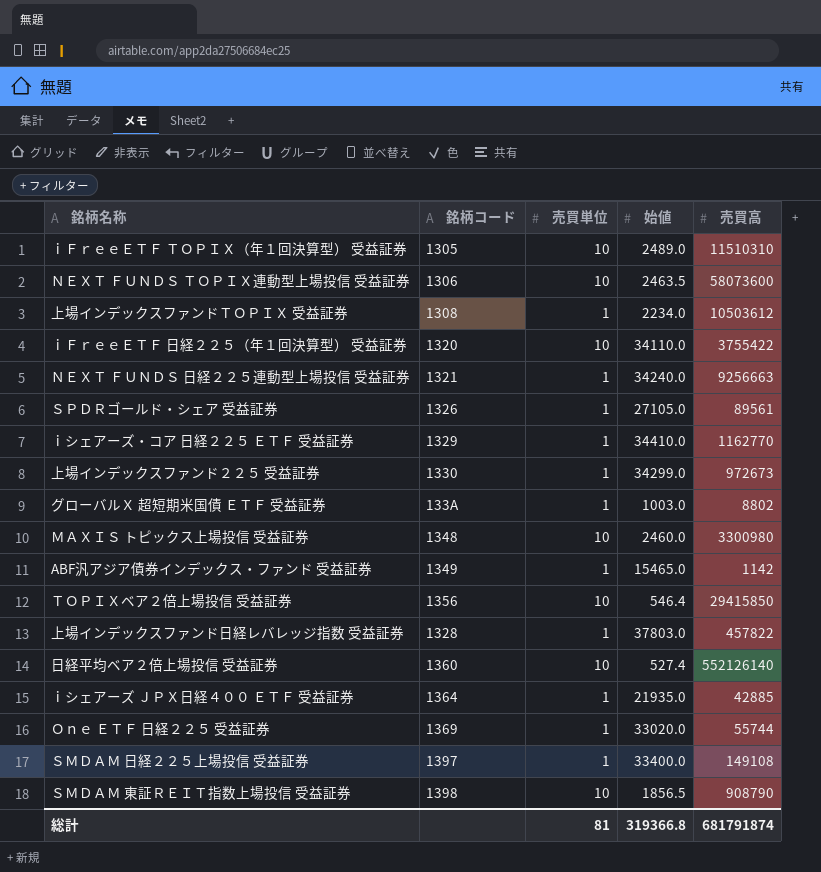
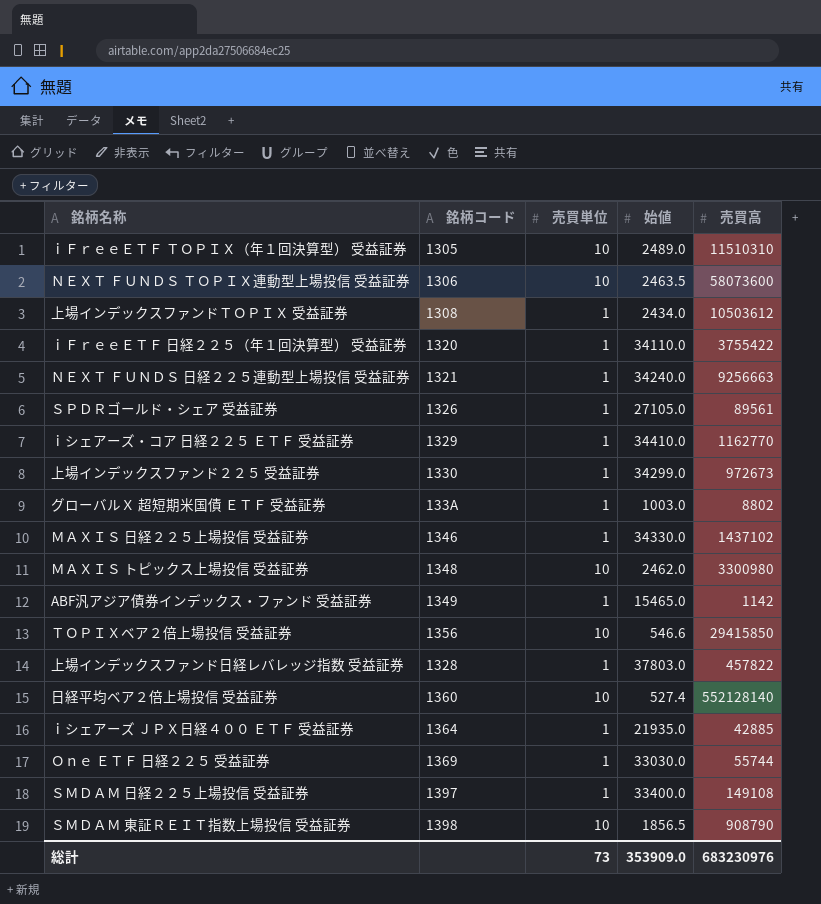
上場インデックスファンドＴＯＰＩＸ 受益証券 | 始値: 2234.0 -> 2434.0
ｉＦｒｅｅＥＴＦ 日経２２５（年１回決算型） 受益証券 | 売買単位: 10 -> 1
row ＭＡＸＩＳ 日経２２５上場投信 受益証券: none -> 1346 | 1 | 34330.0 | 1437102
ＭＡＸＩＳ トピックス上場投信 受益証券 | 始値: 2460.0 -> 2462.0
ＴＯＰＩＸベア２倍上場投信 受益証券 | 始値: 546.4 -> 546.6
日経平均ベア２倍上場投信 受益証券 | 売買高: 552126140 -> 552128140
Ｏｎｅ ＥＴＦ 日経２２５ 受益証券 | 始値: 33020.0 -> 33030.0
総計 | 売買単位: 81 -> 73
総計 | 始値: 319366.8 -> 353909.0
総計 | 売買高: 681791874 -> 683230976

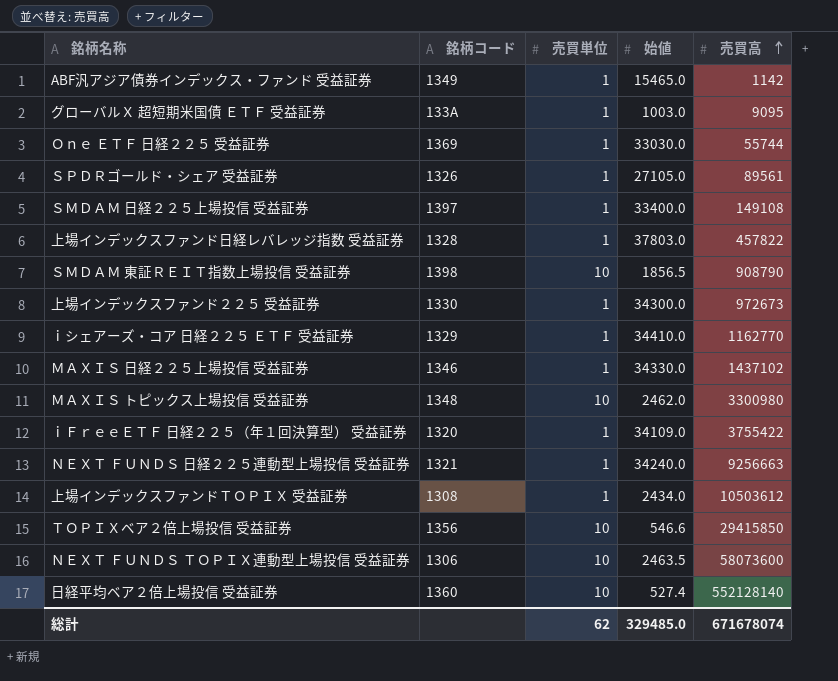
row order: none -> 売買高 ascending
row ｉＦｒｅｅＥＴＦ ＴＯＰＩＸ（年１回決算型） 受益証券: 1305 | 10 | 2489.0 | 11510310 -> none
row ｉシェアーズ ＪＰＸ日経４００ ＥＴＦ 受益証券: 1364 | 1 | 21935.0 | 42885 -> none
グローバルＸ 超短期米国債 ＥＴＦ 受益証券 | 売買高: 8802 -> 9095
上場インデックスファンド２２５ 受益証券 | 始値: 34299.0 -> 34300.0
ｉＦｒｅｅＥＴＦ 日経２２５（年１回決算型） 受益証券 | 始値: 34110.0 -> 34109.0
総計 | 売買単位: 73 -> 62
総計 | 始値: 353909.0 -> 329485.0
総計 | 売買高: 683230976 -> 671678074

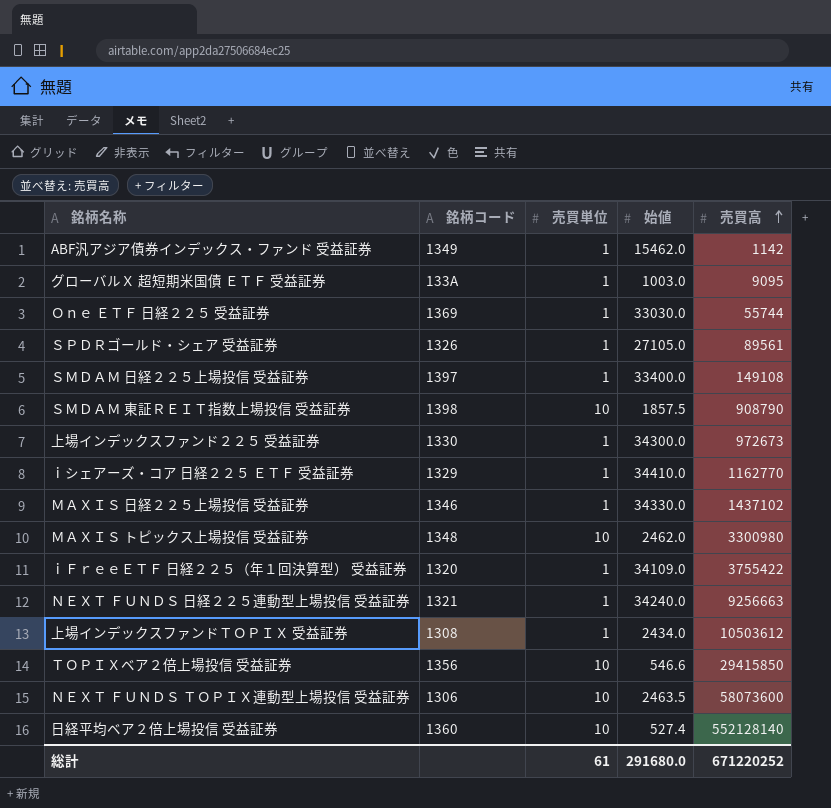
row 上場インデックスファンド日経レバレッジ指数 受益証券: 1328 | 1 | 37803.0 | 457822 -> none
ABF汎アジア債券インデックス・ファンド 受益証券 | 始値: 15465.0 -> 15462.0
ＳＭＤＡＭ 東証ＲＥＩＴ指数上場投信 受益証券 | 始値: 1856.5 -> 1857.5
総計 | 売買単位: 62 -> 61
総計 | 始値: 329485.0 -> 291680.0
総計 | 売買高: 671678074 -> 671220252

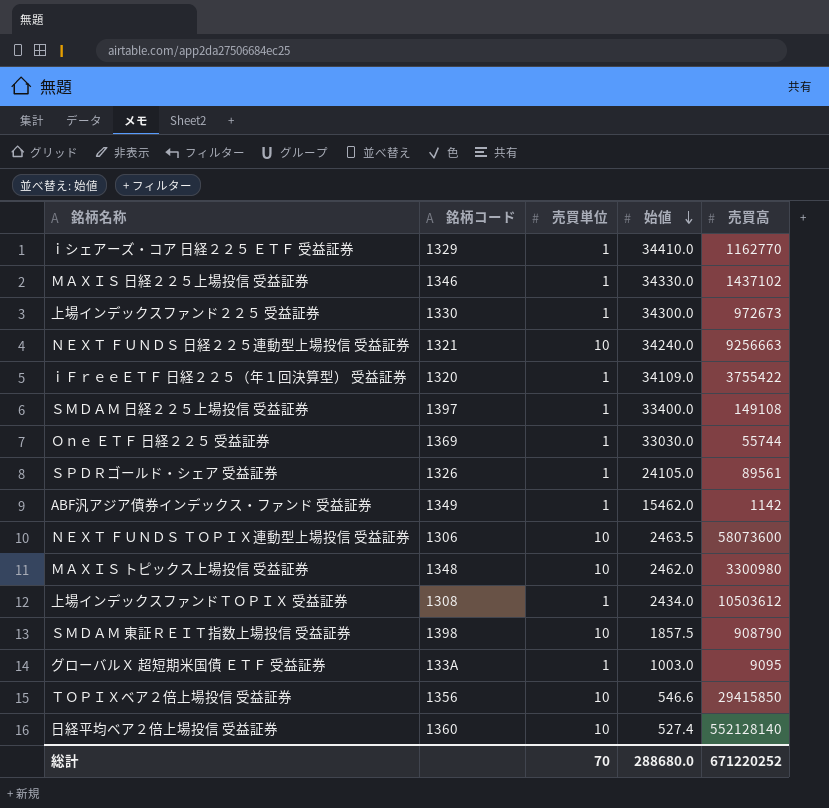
row order: 売買高 ascending -> 始値 descending
ＮＥＸＴ ＦＵＮＤＳ 日経２２５連動型上場投信 受益証券 | 売買単位: 1 -> 10
ＳＰＤＲゴールド・シェア 受益証券 | 始値: 27105.0 -> 24105.0
総計 | 売買単位: 61 -> 70
総計 | 始値: 291680.0 -> 288680.0

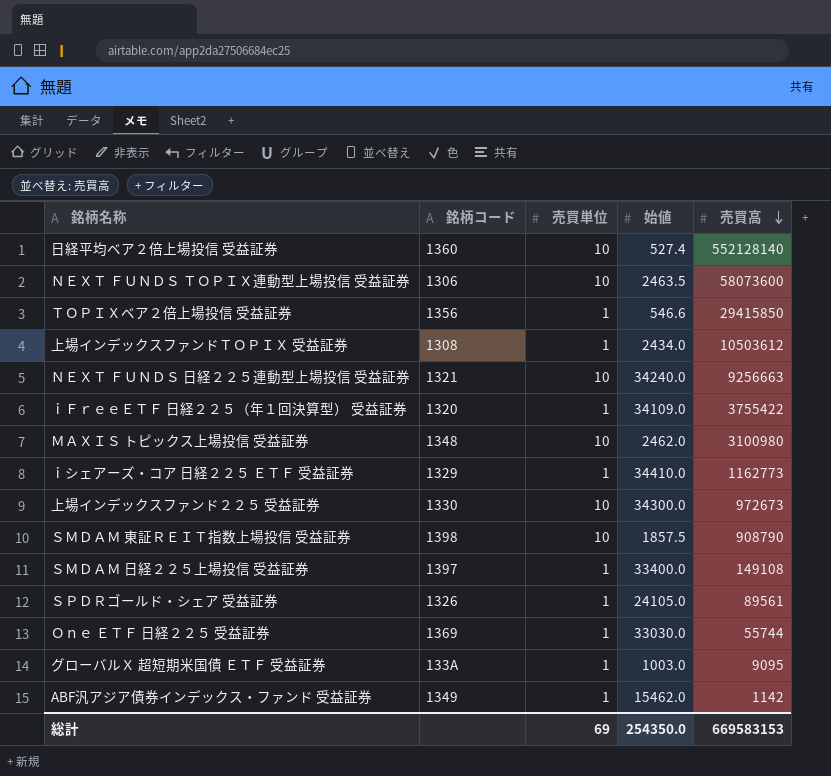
row order: 始値 descending -> 売買高 descending
row ＭＡＸＩＳ 日経２２５上場投信 受益証券: 1346 | 1 | 34330.0 | 1437102 -> none
ＴＯＰＩＸベア２倍上場投信 受益証券 | 売買単位: 10 -> 1
ＭＡＸＩＳ トピックス上場投信 受益証券 | 売買高: 3300980 -> 3100980
ｉシェアーズ・コア 日経２２５ ＥＴＦ 受益証券 | 売買高: 1162770 -> 1162773
上場インデックスファンド２２５ 受益証券 | 売買単位: 1 -> 10
総計 | 売買単位: 70 -> 69
総計 | 始値: 288680.0 -> 254350.0
総計 | 売買高: 671220252 -> 669583153

